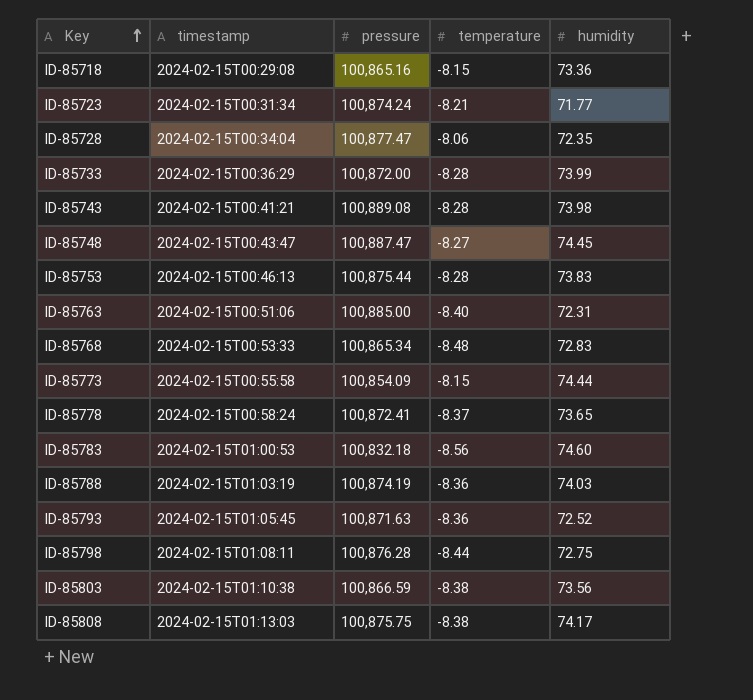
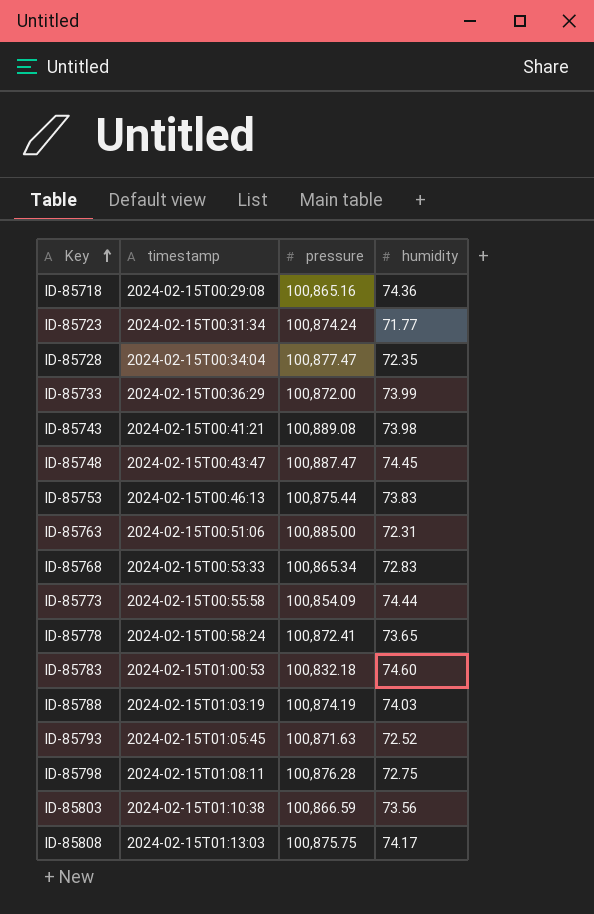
column temperature | position: 4 -> none
ID-85718 | humidity: 73.36 -> 74.36

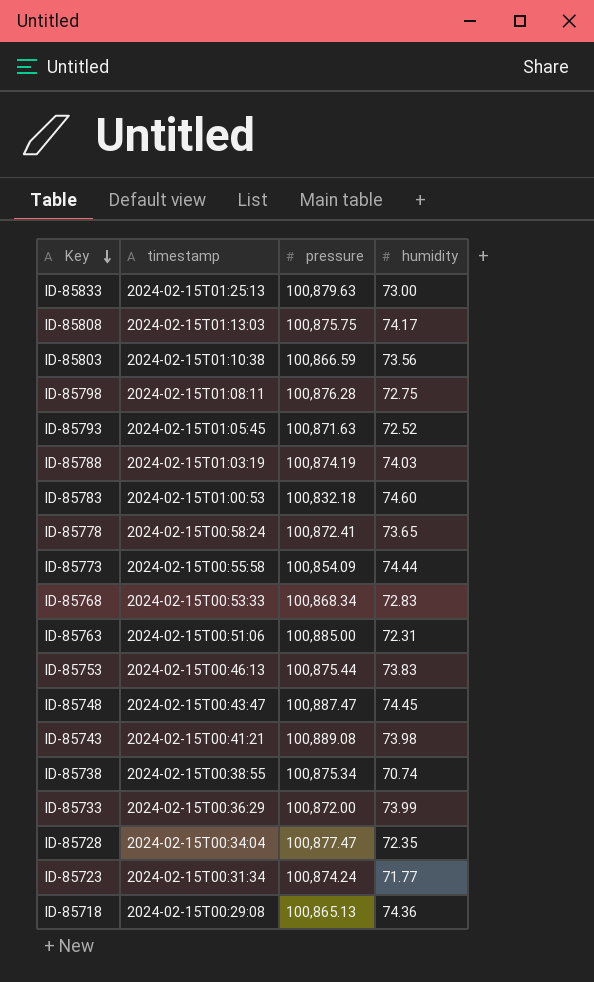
row order: Key ascending -> Key descending
row ID-85833: none -> 2024-02-15T01:25:13 | 100,879.63 | 73.00
ID-85768 | pressure: 100,865.34 -> 100,868.34
row ID-85738: none -> 2024-02-15T00:38:55 | 100,875.34 | 70.74
ID-85718 | pressure: 100,865.16 -> 100,865.13

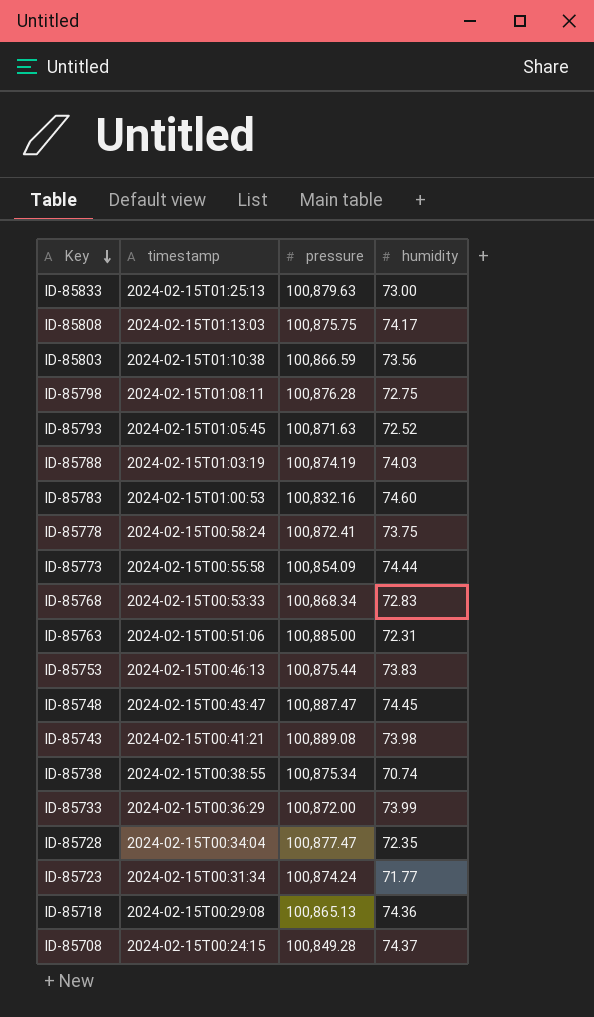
ID-85783 | pressure: 100,832.18 -> 100,832.16
ID-85778 | humidity: 73.65 -> 73.75
row ID-85708: none -> 2024-02-15T00:24:15 | 100,849.28 | 74.37

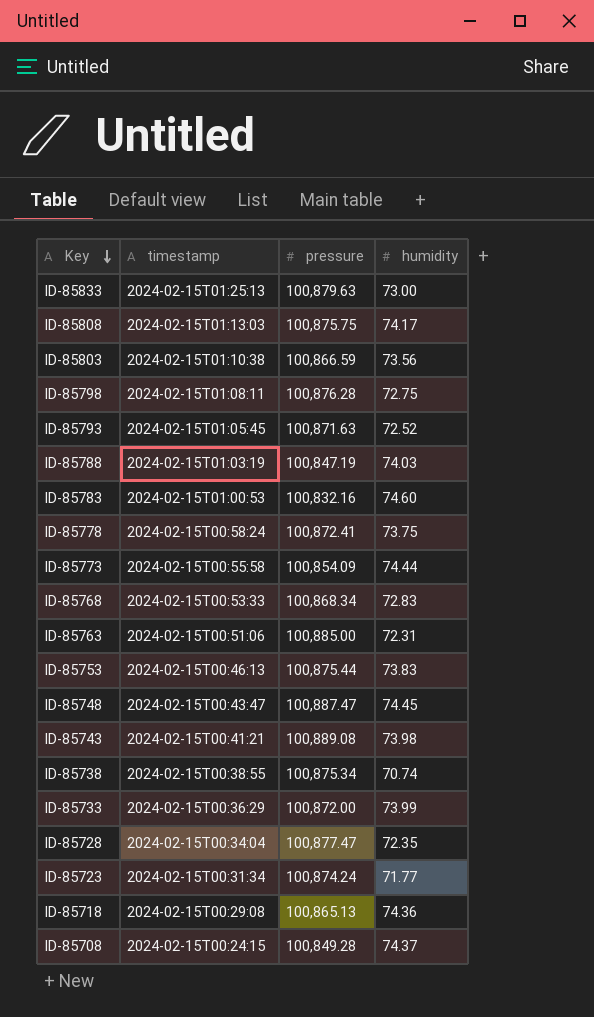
ID-85788 | pressure: 100,874.19 -> 100,847.19

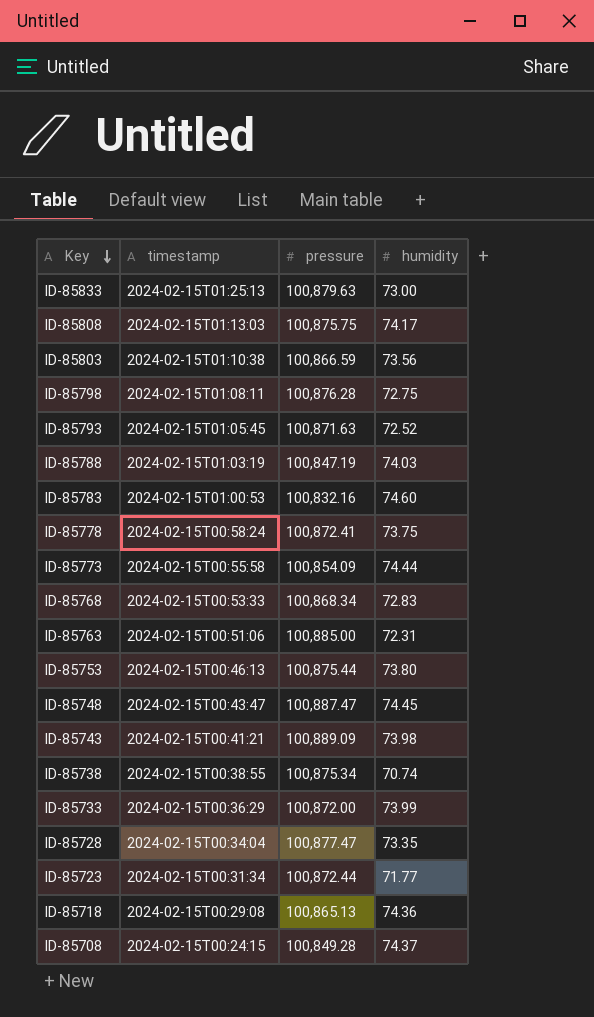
ID-85753 | humidity: 73.83 -> 73.80
ID-85743 | pressure: 100,889.08 -> 100,889.09
ID-85728 | humidity: 72.35 -> 73.35
ID-85723 | pressure: 100,874.24 -> 100,872.44

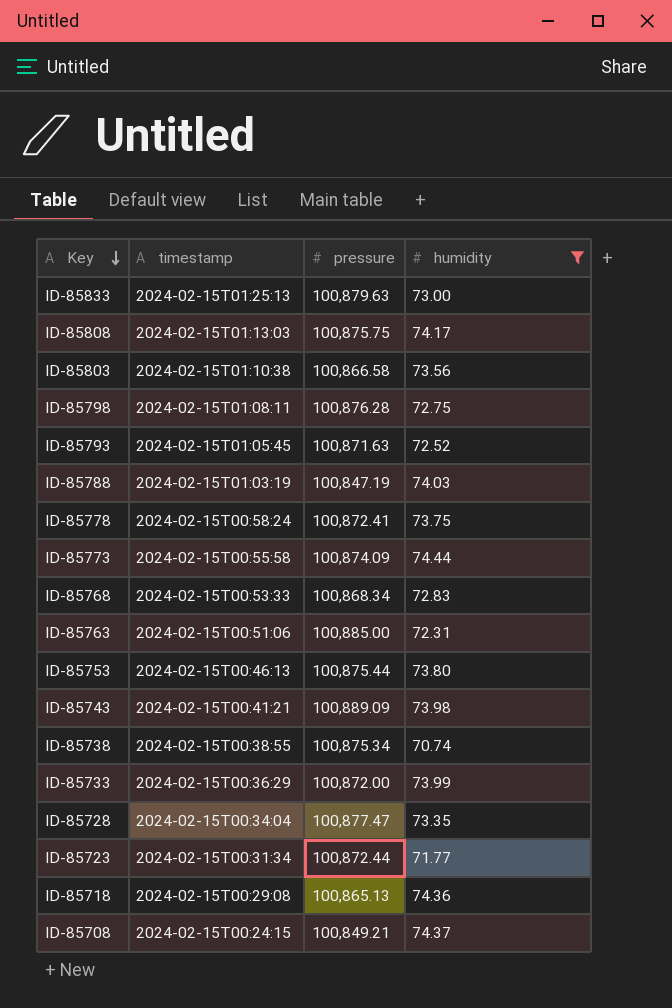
filter: none -> humidity <= 74.44
ID-85803 | pressure: 100,866.59 -> 100,866.58
ID-85773 | pressure: 100,854.09 -> 100,874.09
ID-85708 | pressure: 100,849.28 -> 100,849.21

